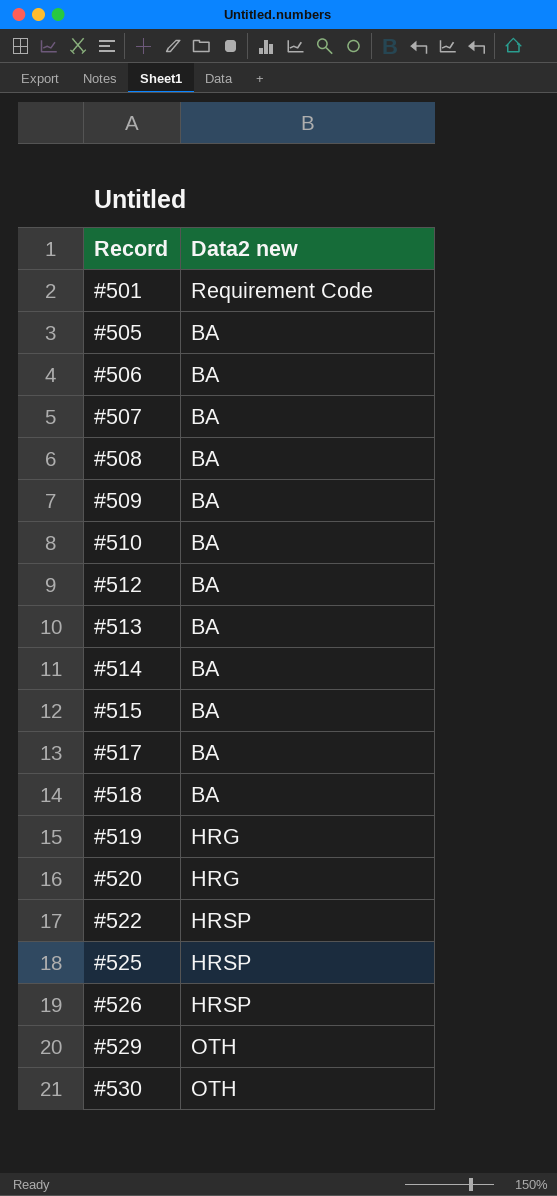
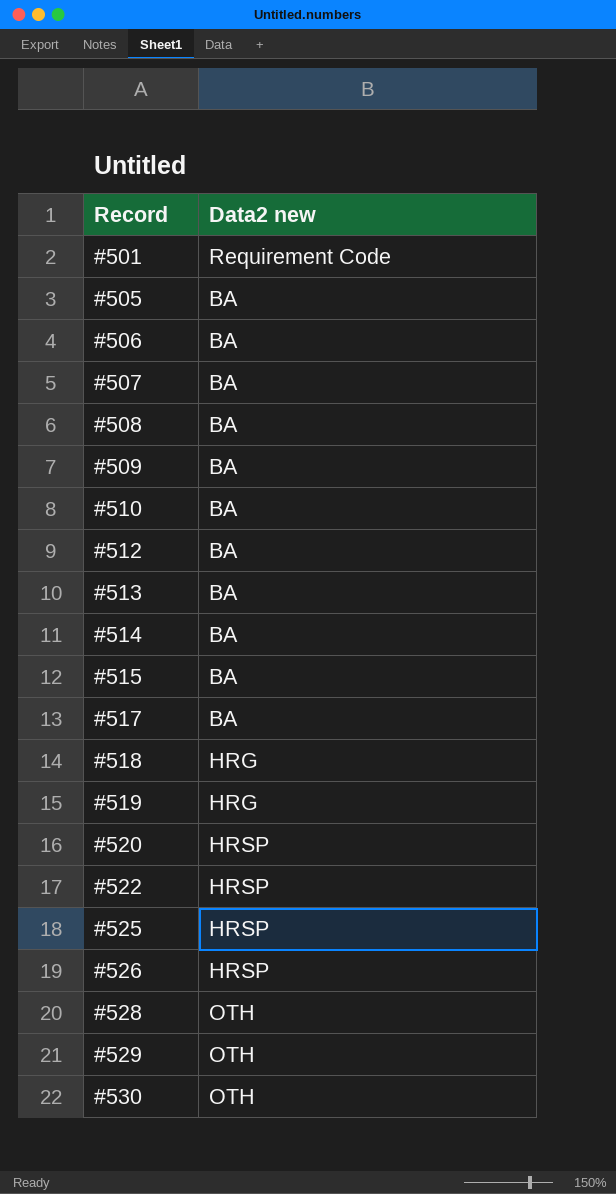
#518 | Data2 new: BA -> HRG
#520 | Data2 new: HRG -> HRSP
row #528: none -> OTH

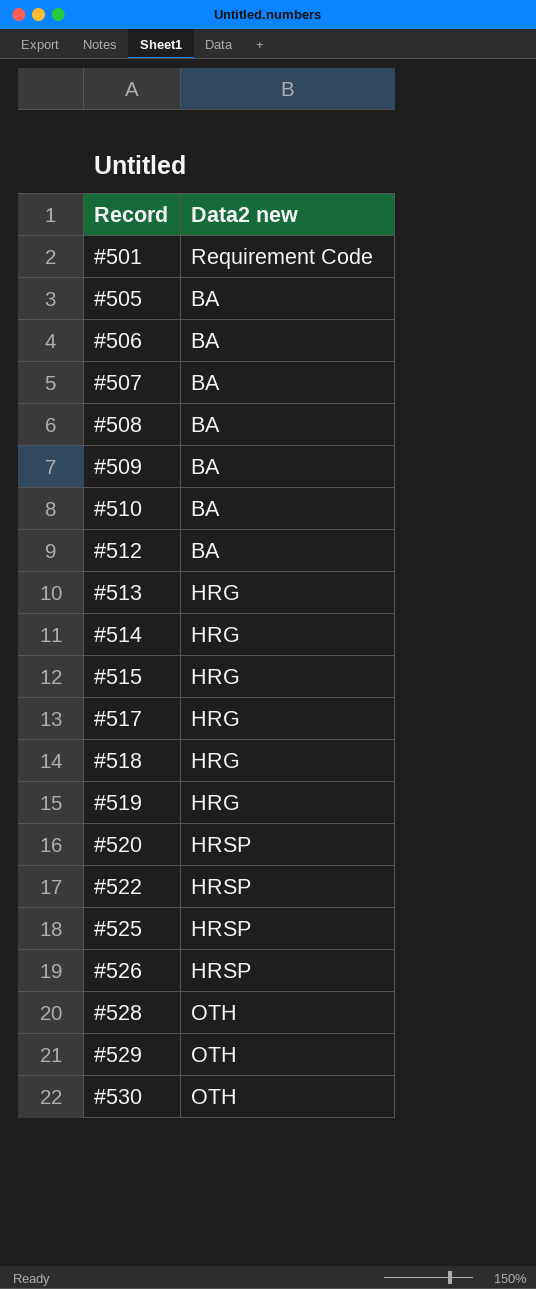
#513 | Data2 new: BA -> HRG
#514 | Data2 new: BA -> HRG
#515 | Data2 new: BA -> HRG
#517 | Data2 new: BA -> HRG

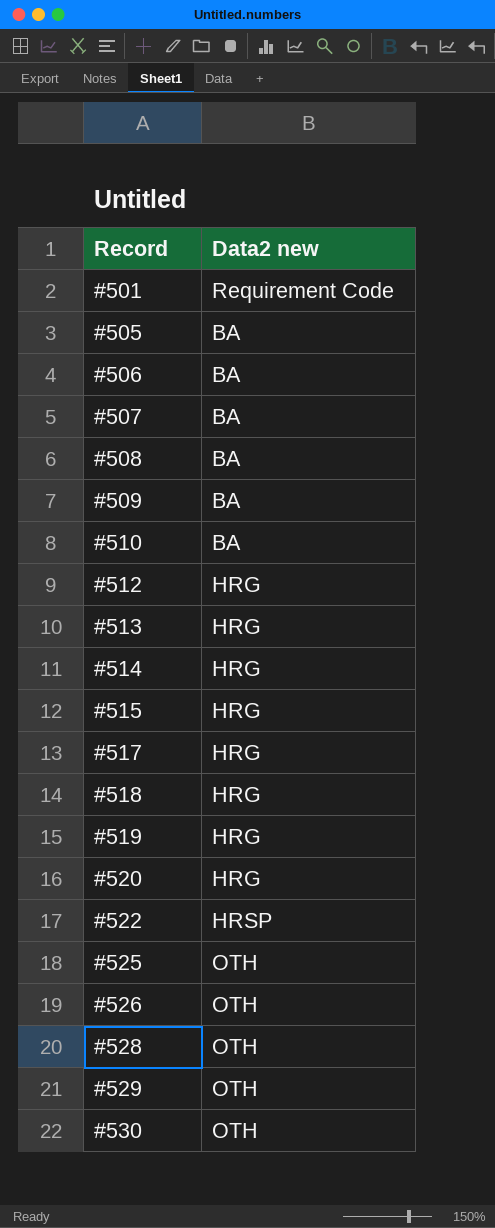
#512 | Data2 new: BA -> HRG
#520 | Data2 new: HRSP -> HRG
#525 | Data2 new: HRSP -> OTH
#526 | Data2 new: HRSP -> OTH

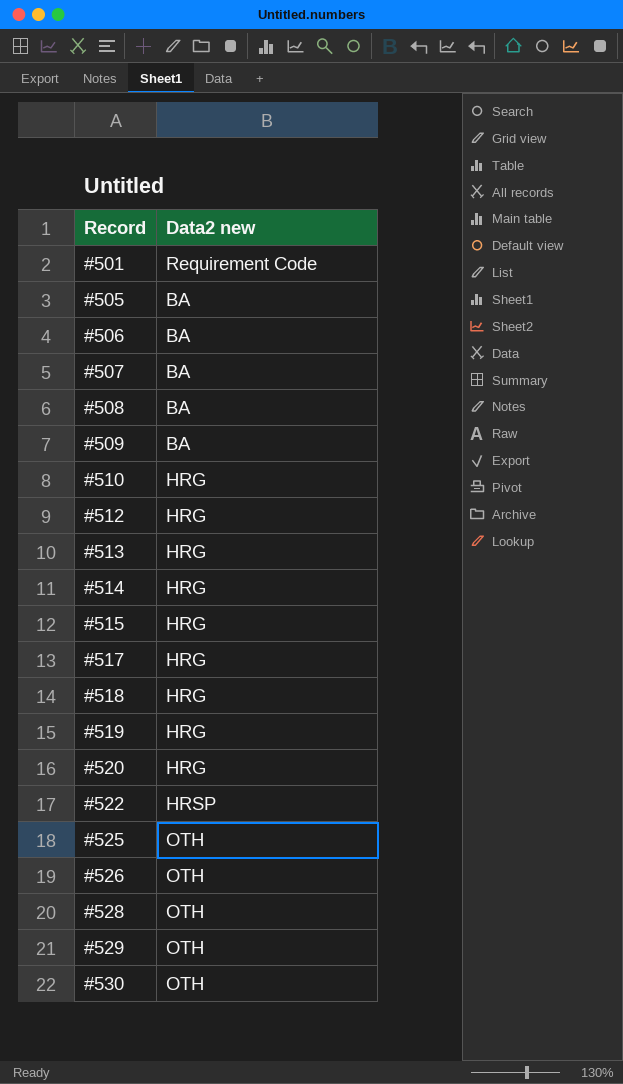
#510 | Data2 new: BA -> HRG

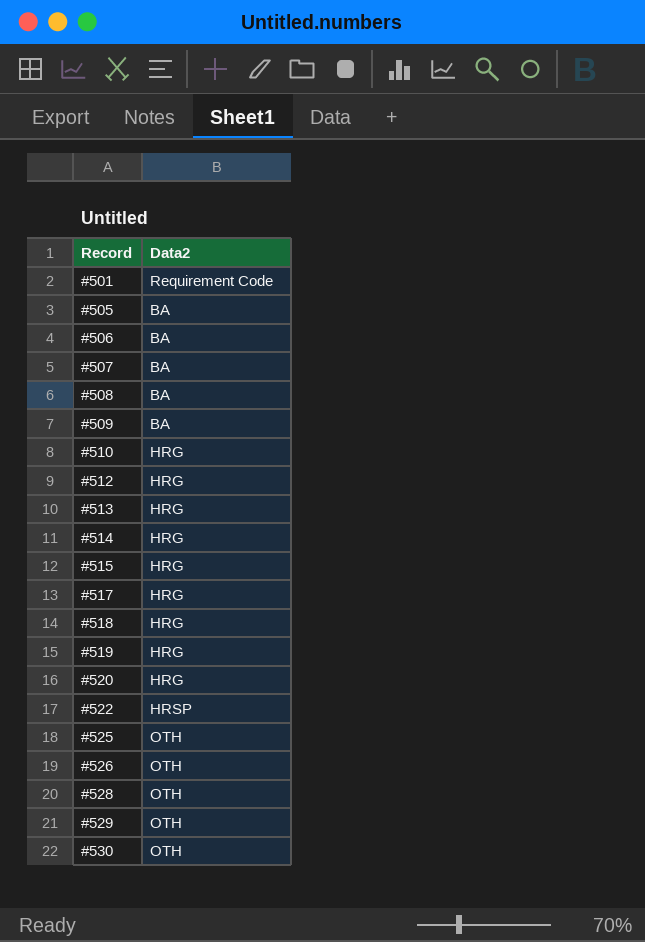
column name: Data2 new -> Data2

